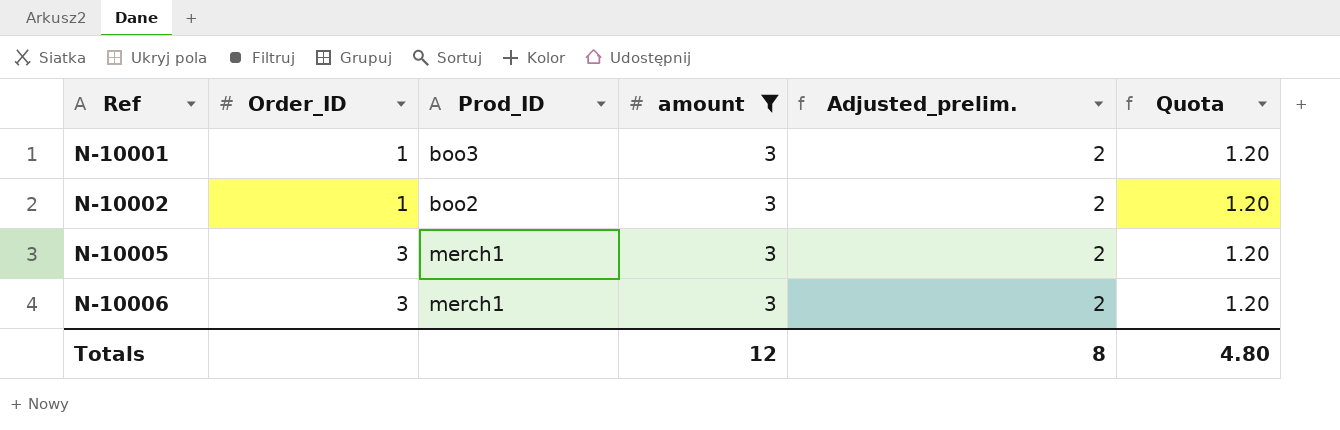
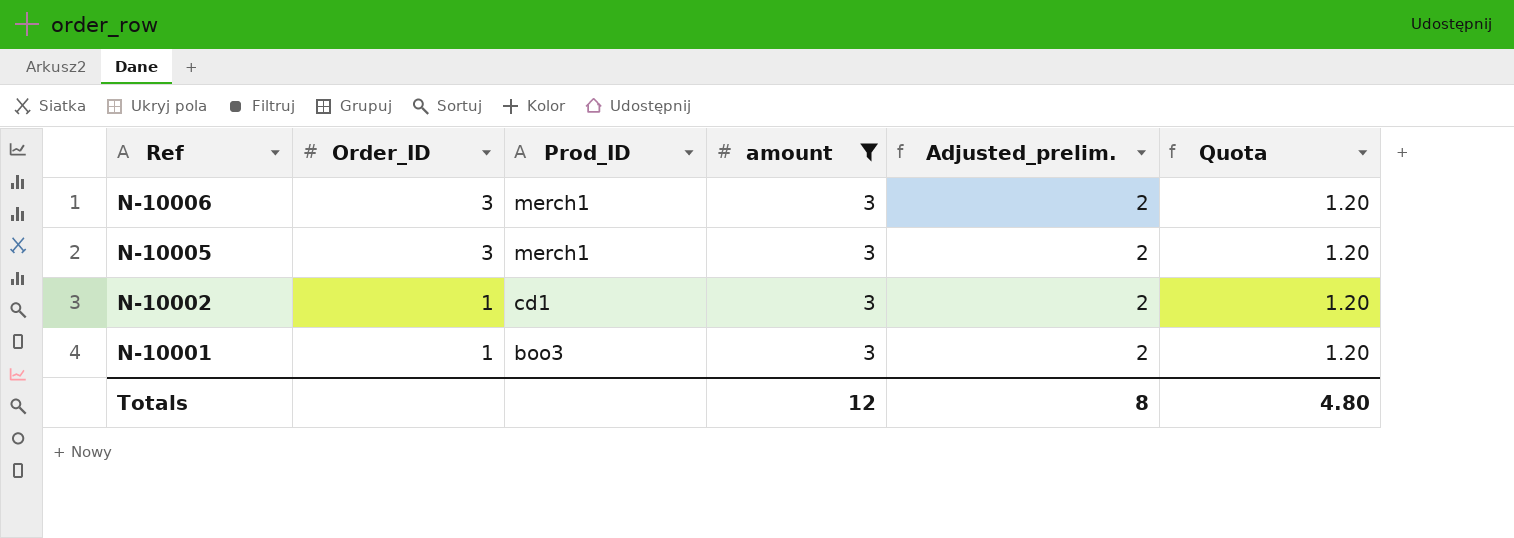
row order: Ref ascending -> Ref descending
N-10002 | Prod_ID: boo2 -> cd1

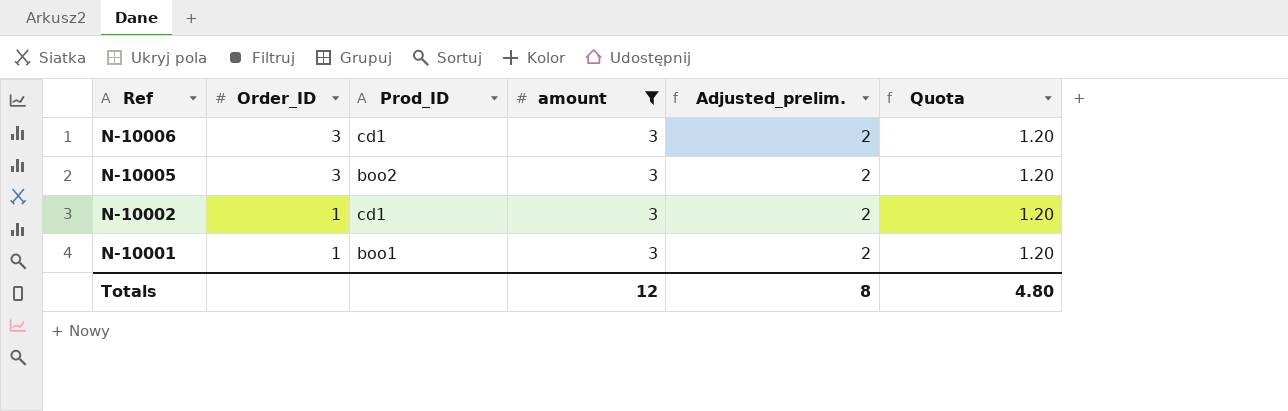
N-10006 | Prod_ID: merch1 -> cd1
N-10005 | Prod_ID: merch1 -> boo2
N-10001 | Prod_ID: boo3 -> boo1

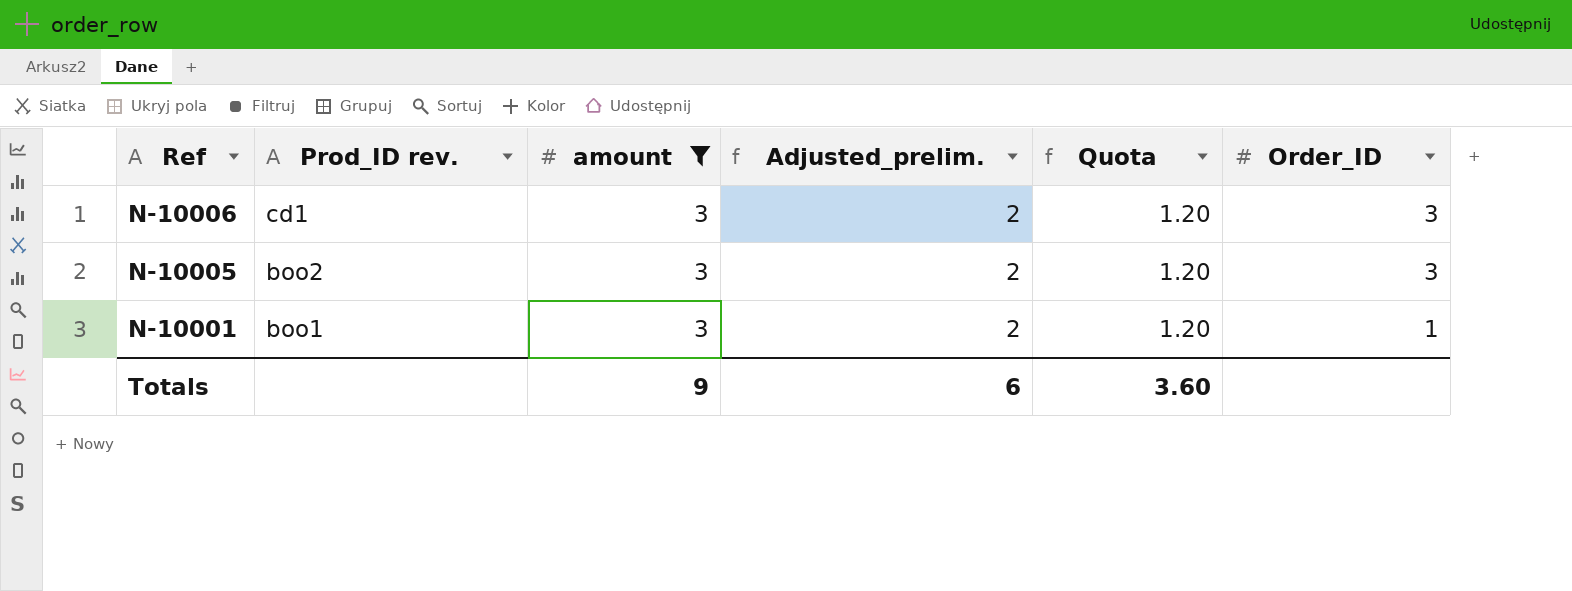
column name: Prod_ID -> Prod_ID rev.
column Order_ID | position: 2 -> 6
row N-10002: 1 | cd1 | 3 | 2 | 1.20 -> none
Totals | amount: 12 -> 9
Totals | Adjusted_prelim.: 8 -> 6
Totals | Quota: 4.80 -> 3.60

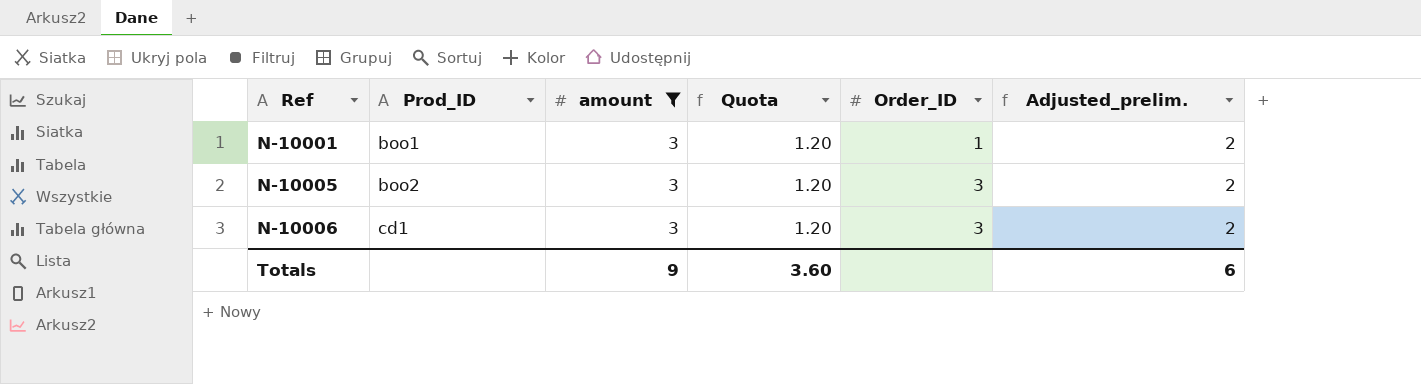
row order: Ref descending -> Ref ascending
column name: Prod_ID rev. -> Prod_ID
column Adjusted_prelim. | position: 4 -> 6

